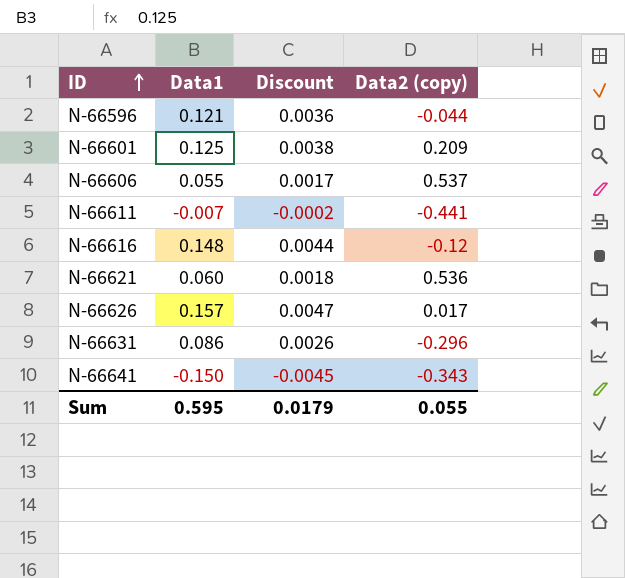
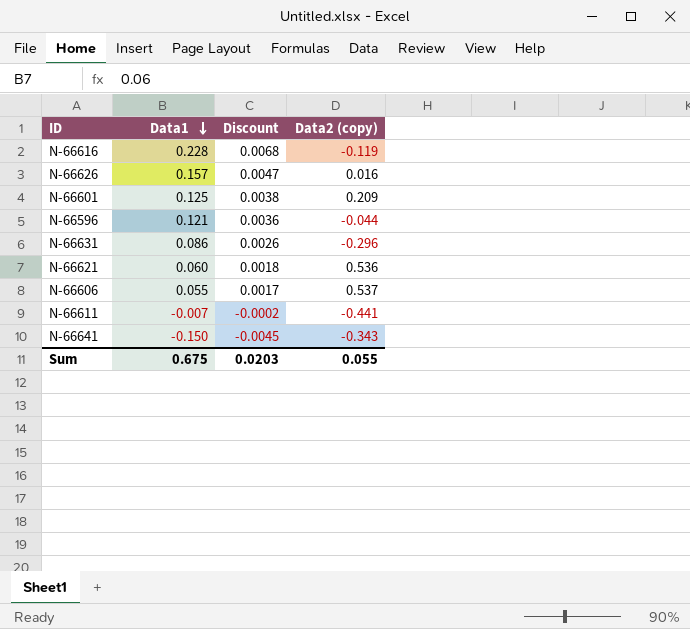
row order: ID ascending -> Data1 descending
N-66616 | Data1: 0.148 -> 0.228
N-66616 | Discount: 0.0044 -> 0.0068
N-66616 | Data2 (copy): -0.12 -> -0.119
N-66626 | Data2 (copy): 0.017 -> 0.016
Sum | Data1: 0.595 -> 0.675
Sum | Discount: 0.0179 -> 0.0203

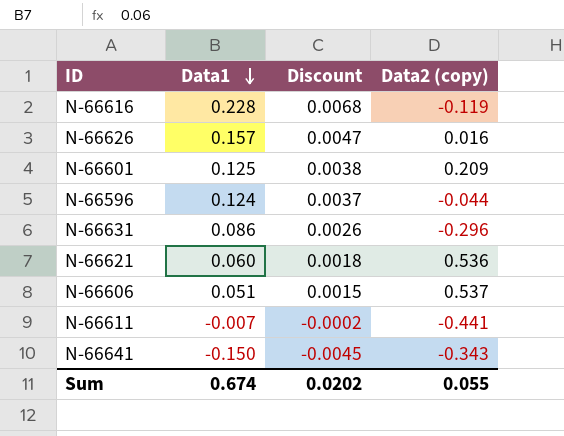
N-66596 | Data1: 0.121 -> 0.124
N-66596 | Discount: 0.0036 -> 0.0037
N-66606 | Data1: 0.055 -> 0.051
N-66606 | Discount: 0.0017 -> 0.0015
Sum | Data1: 0.675 -> 0.674
Sum | Discount: 0.0203 -> 0.0202

